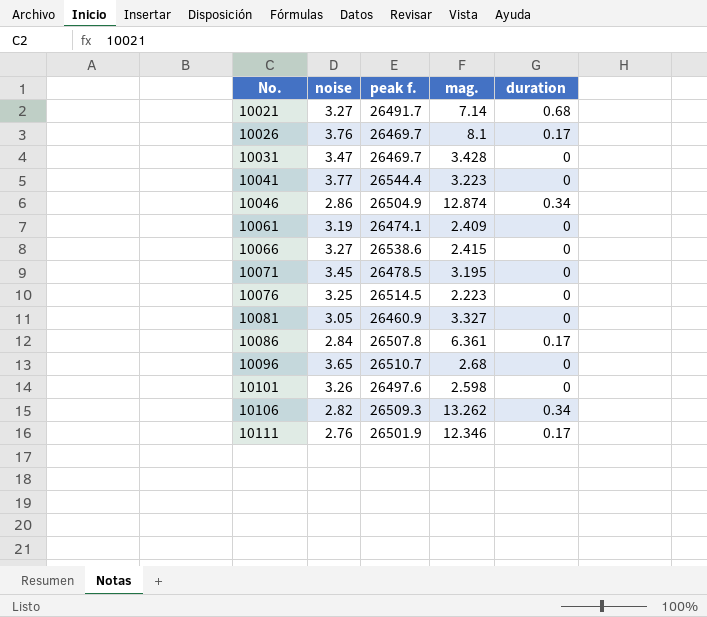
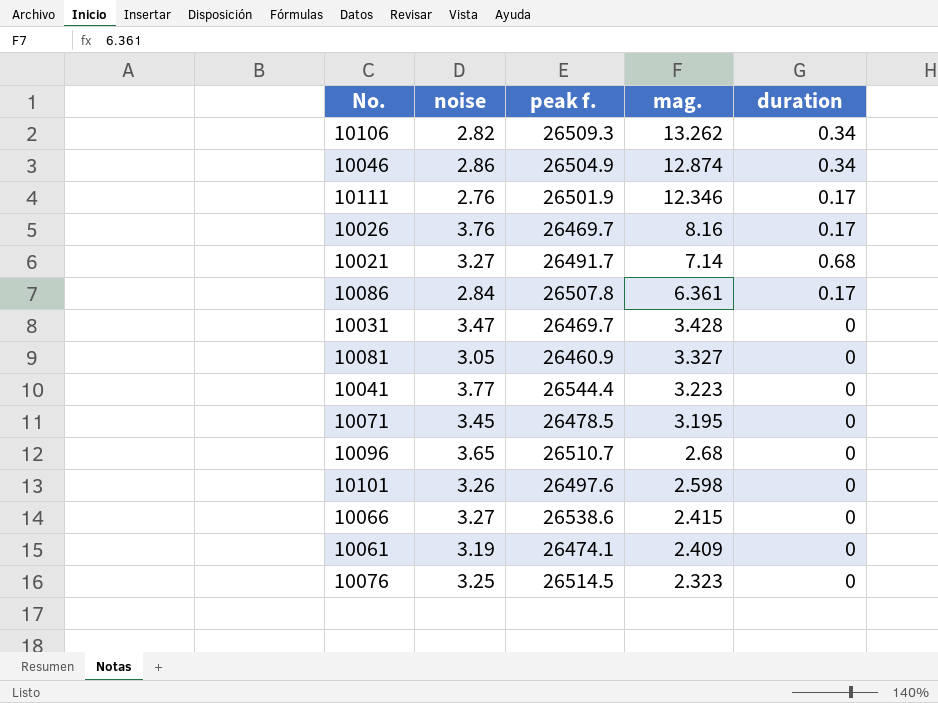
row order: No. ascending -> mag. descending
10026 | mag.: 8.1 -> 8.16
10076 | mag.: 2.223 -> 2.323

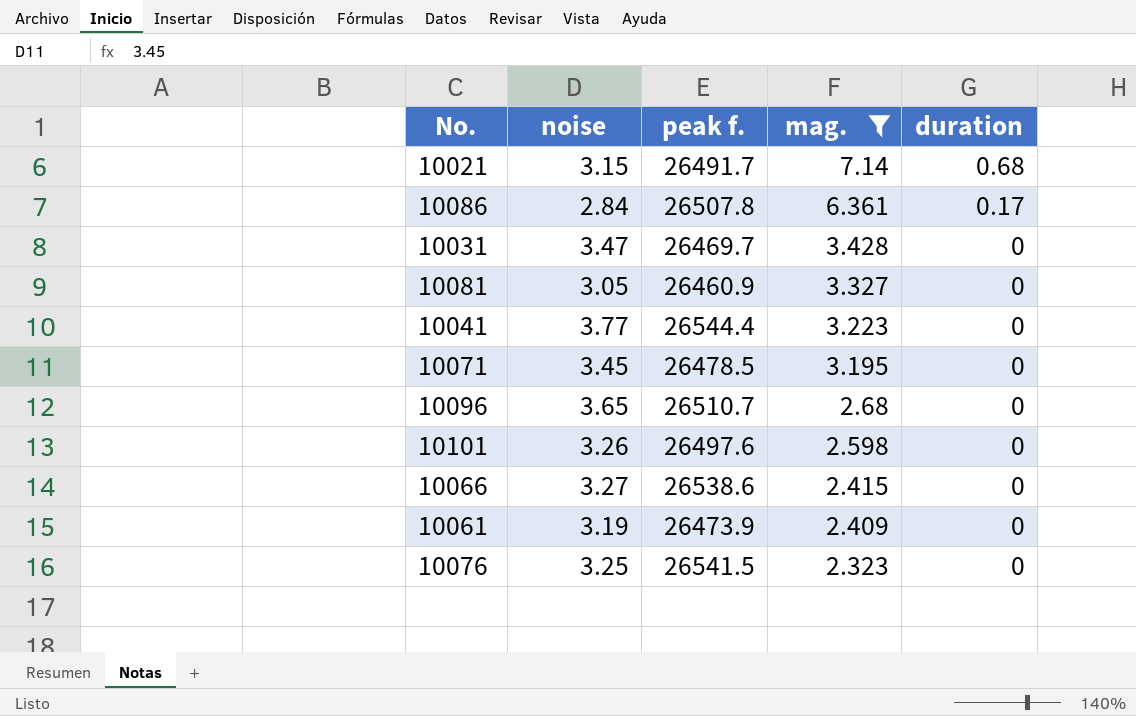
filter: none -> mag. <= 7.14
10021 | noise: 3.27 -> 3.15
10061 | peak f.: 26474.1 -> 26473.9
10076 | peak f.: 26514.5 -> 26541.5

